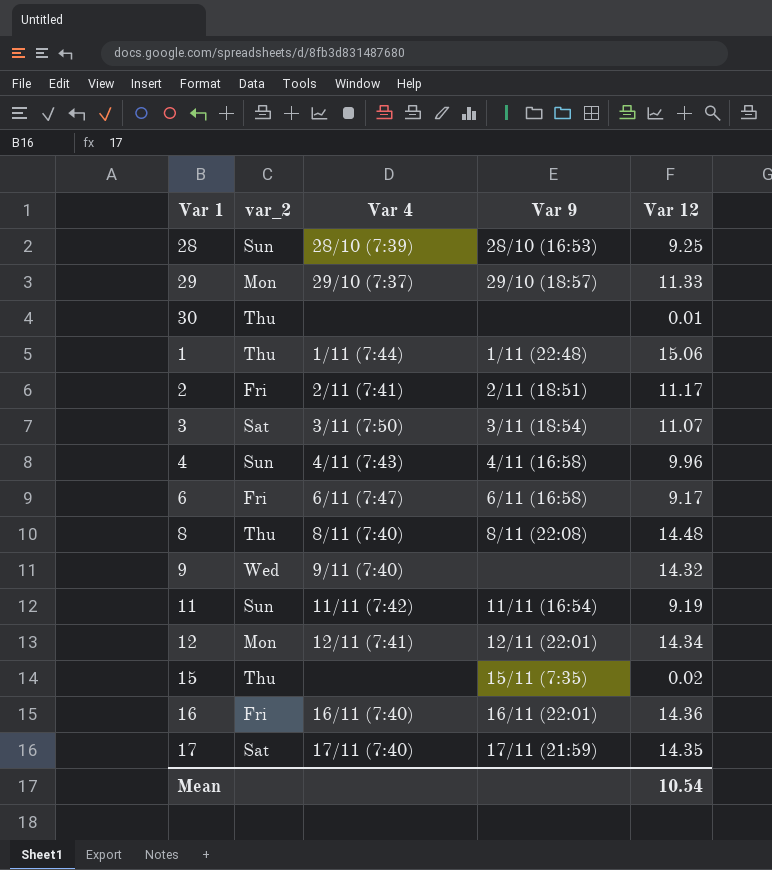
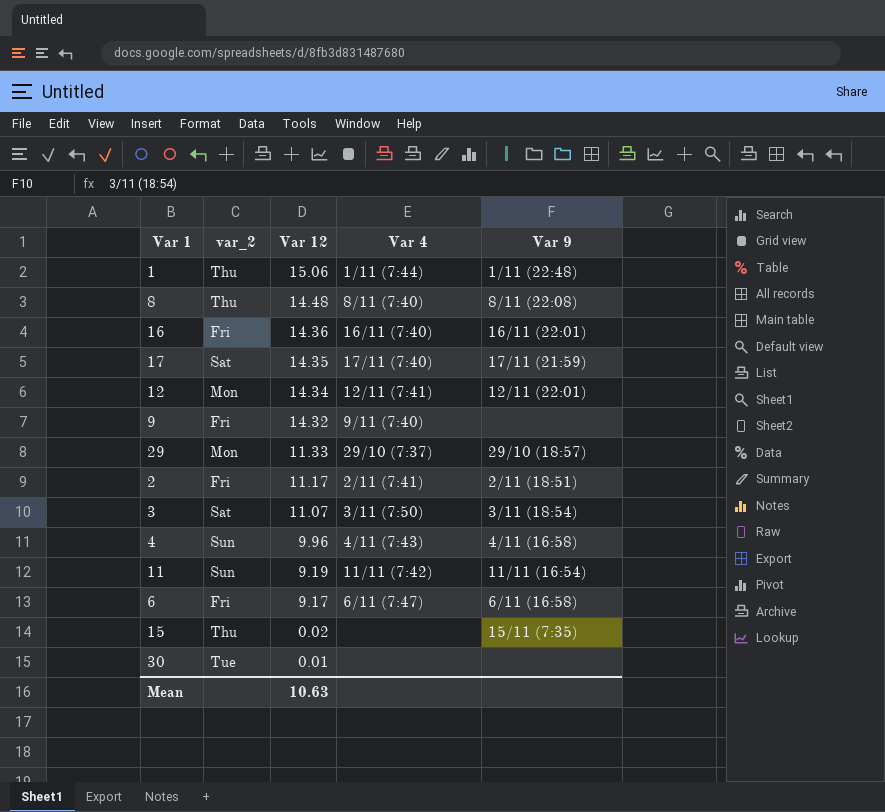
row order: none -> Var 12 descending
column Var 12 | position: 5 -> 3
row 28: Sun | 28/10 (7:39) | 28/10 (16:53) | 9.25 -> none
9 | var_2: Wed -> Fri
30 | var_2: Thu -> Tue
Mean | Var 12: 10.54 -> 10.63

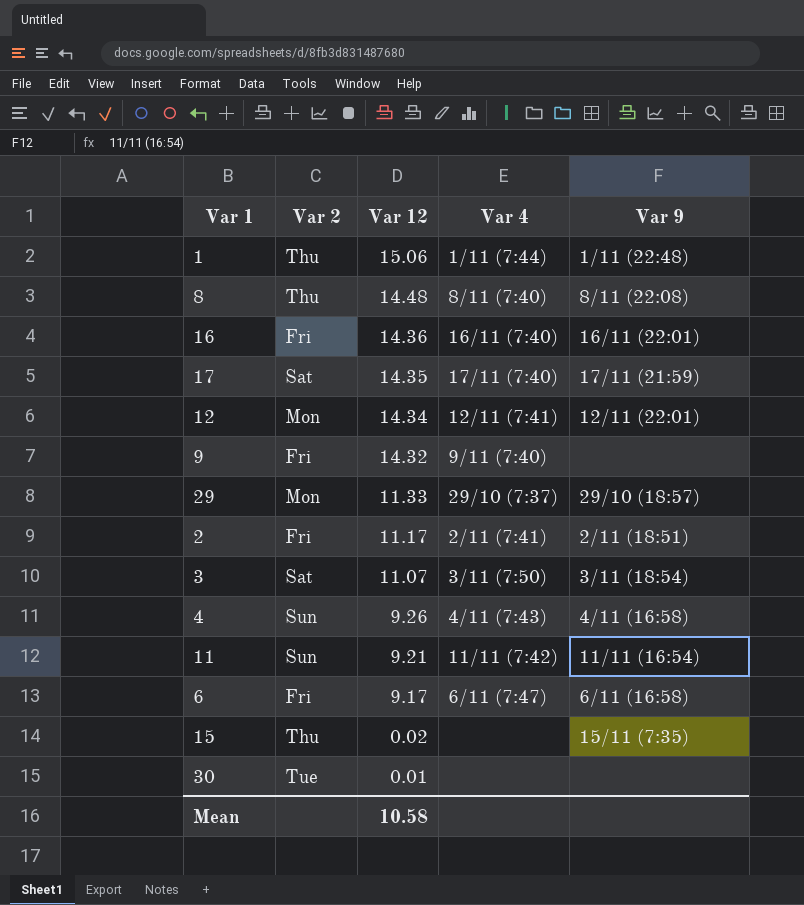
column name: var_2 -> Var 2
4 | Var 12: 9.96 -> 9.26
11 | Var 12: 9.19 -> 9.21
Mean | Var 12: 10.63 -> 10.58

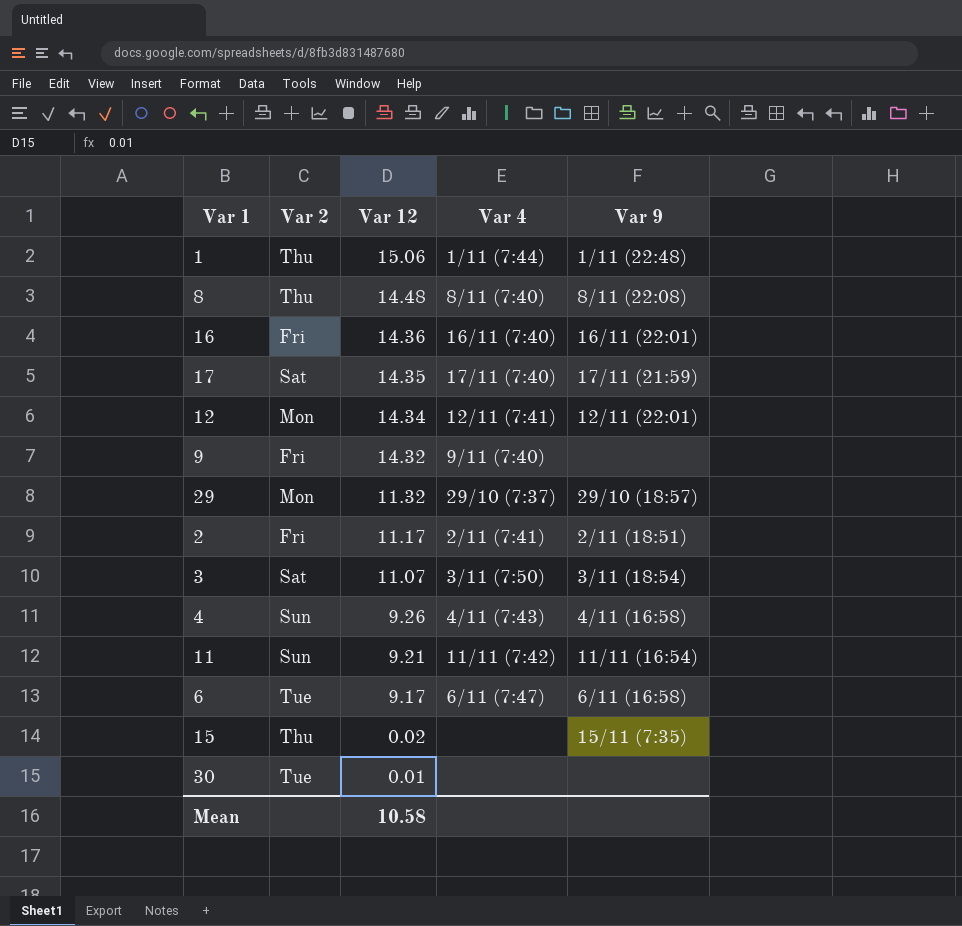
29 | Var 12: 11.33 -> 11.32
6 | Var 2: Fri -> Tue

